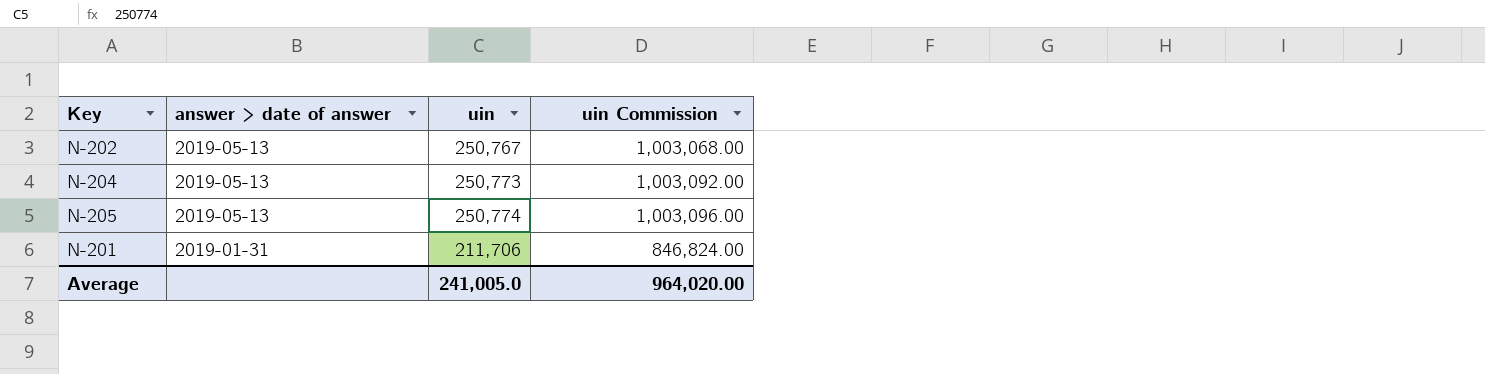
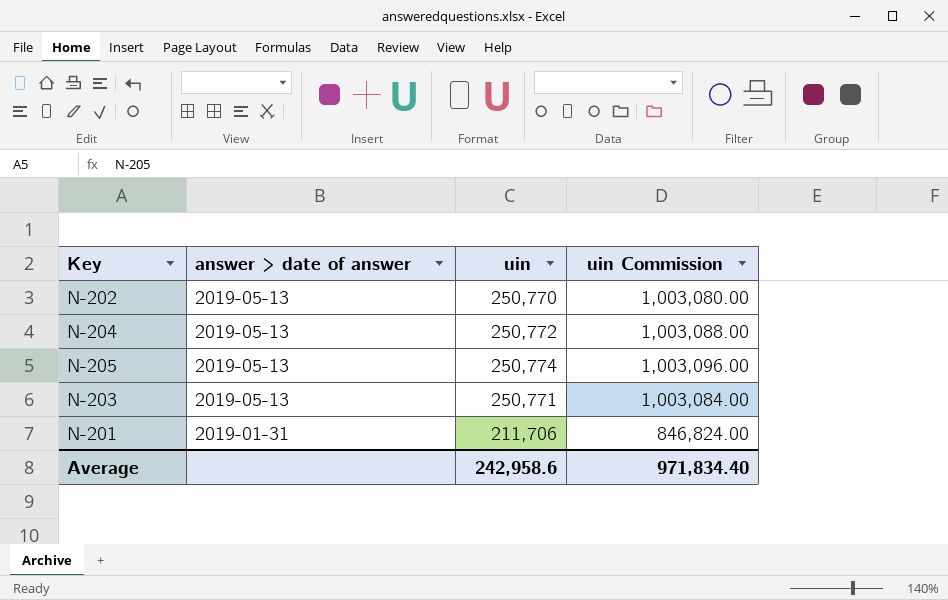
N-202 | uin: 250,767 -> 250,770
N-202 | uin Commission: 1,003,068.00 -> 1,003,080.00
N-204 | uin: 250,773 -> 250,772
N-204 | uin Commission: 1,003,092.00 -> 1,003,088.00
row N-203: none -> 2019-05-13 | 250,771 | 1,003,084.00
Average | uin: 241,005.0 -> 242,958.6
Average | uin Commission: 964,020.00 -> 971,834.40

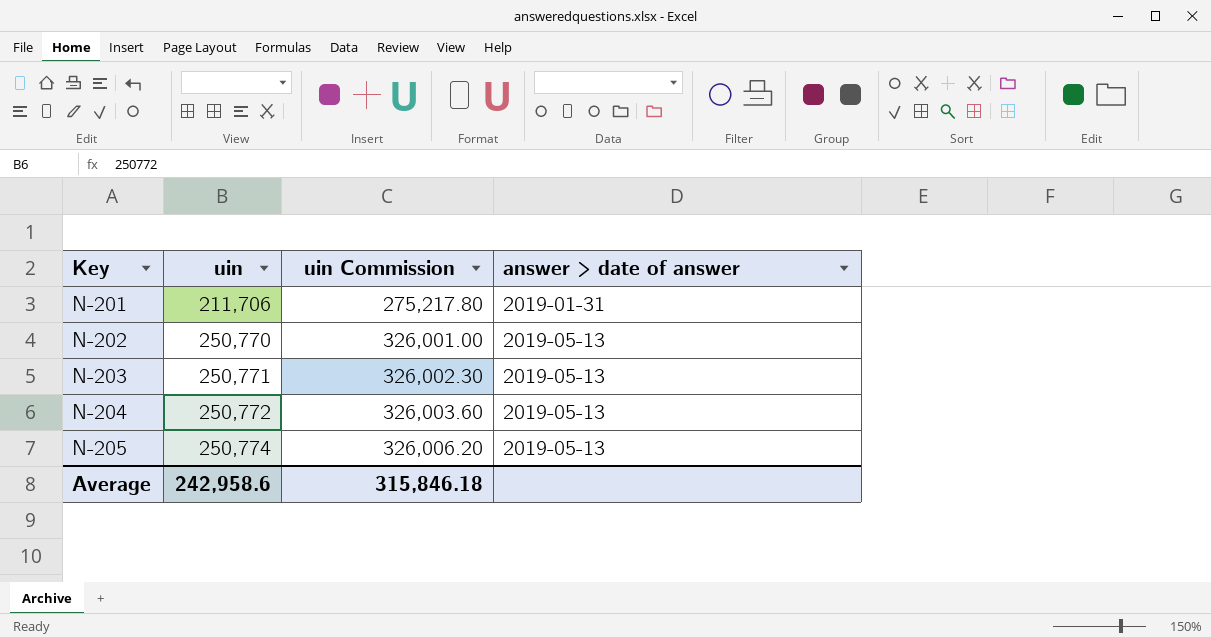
row order: answer > date of answer descending -> Key ascending
column uin Commission | formula: [uin] * 4 -> [uin] * 1.3
column answer > date of answer | position: 2 -> 4
Average | uin Commission: 971,834.40 -> 315,846.18

